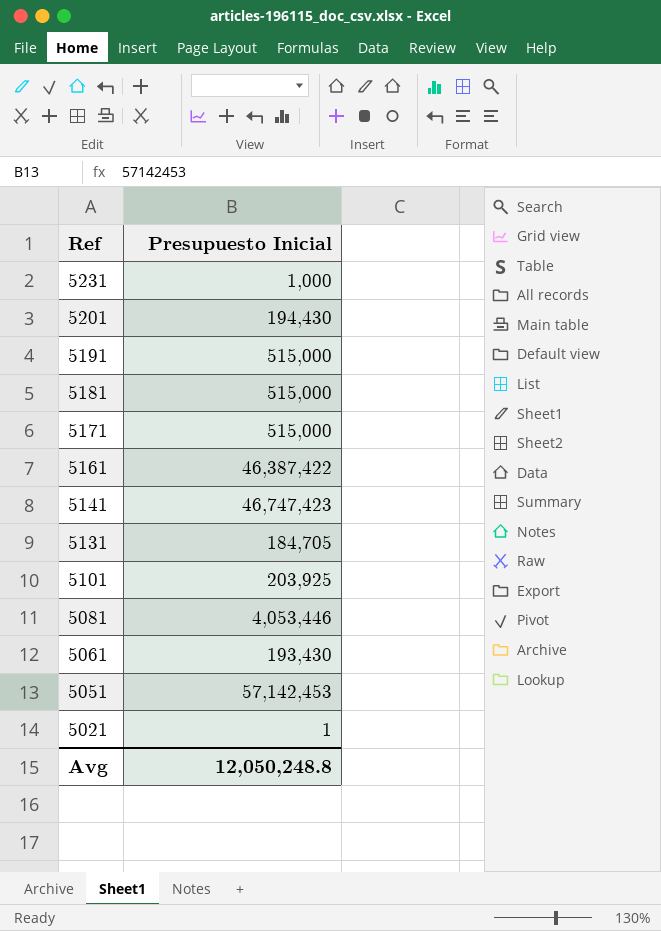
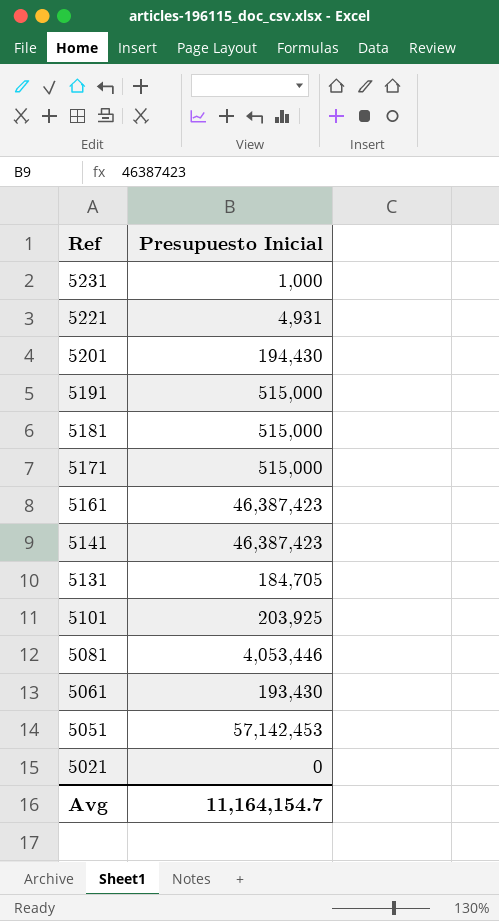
row 5221: none -> 4,931
5161 | Presupuesto Inicial: 46,387,422 -> 46,387,423
5141 | Presupuesto Inicial: 46,747,423 -> 46,387,423
5021 | Presupuesto Inicial: 1 -> 0
Avg | Presupuesto Inicial: 12,050,248.8 -> 11,164,154.7

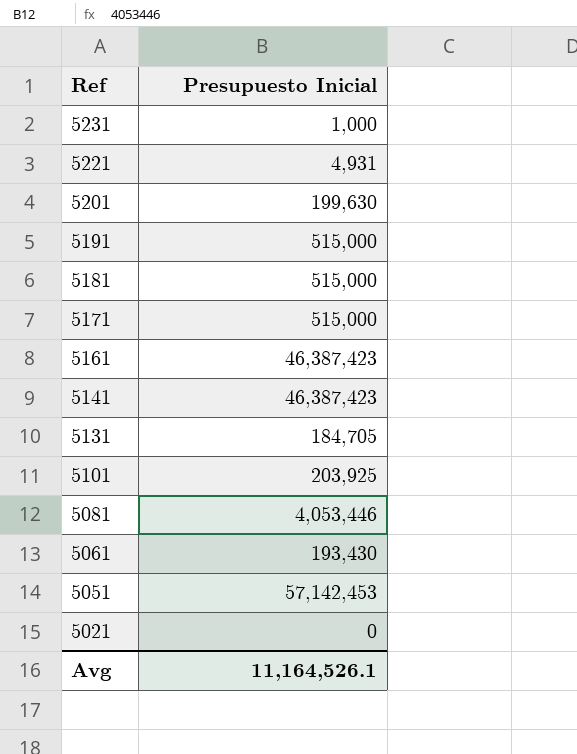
5201 | Presupuesto Inicial: 194,430 -> 199,630
Avg | Presupuesto Inicial: 11,164,154.7 -> 11,164,526.1

